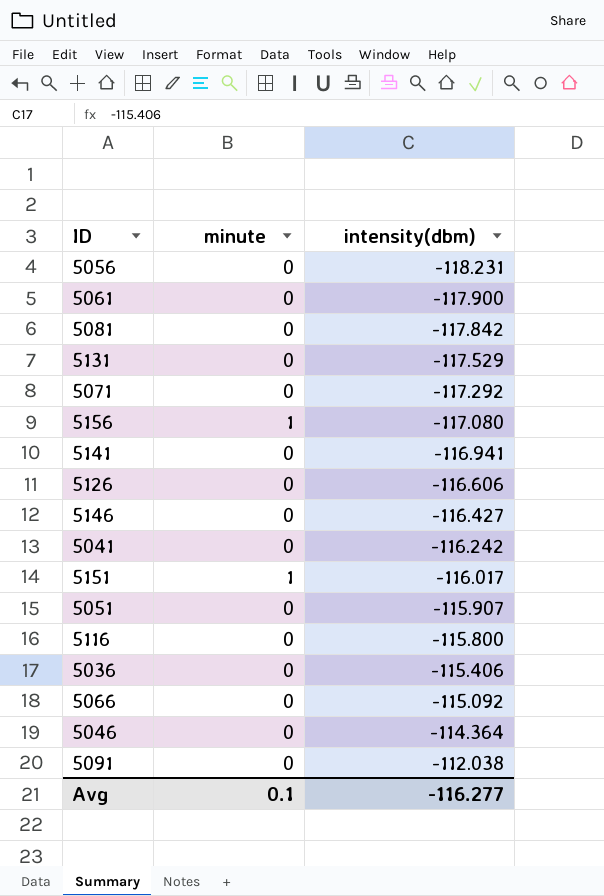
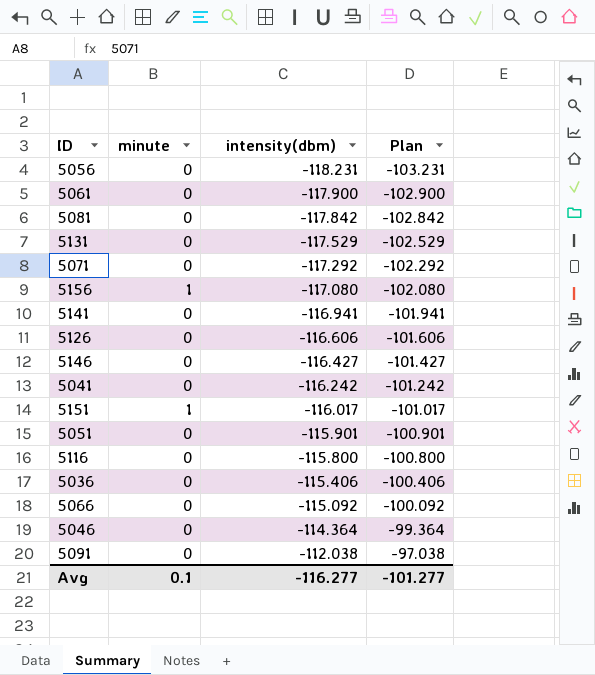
column Plan | formula: none -> [intensity(dbm)] + 15
5051 | intensity(dbm): -115.907 -> -115.901

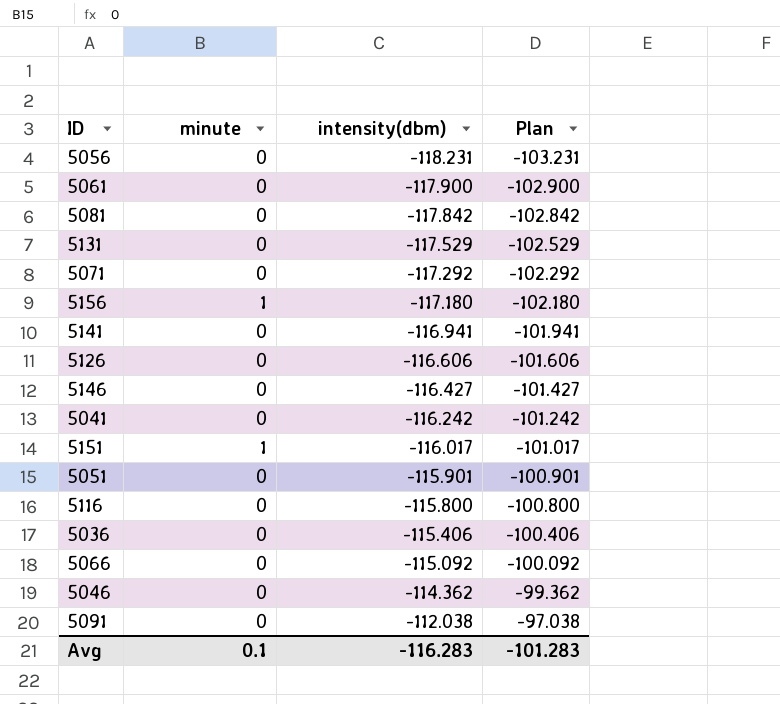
5156 | intensity(dbm): -117.080 -> -117.180
5156 | Plan: -102.080 -> -102.180
5046 | intensity(dbm): -114.364 -> -114.362
5046 | Plan: -99.364 -> -99.362
Avg | intensity(dbm): -116.277 -> -116.283
Avg | Plan: -101.277 -> -101.283

